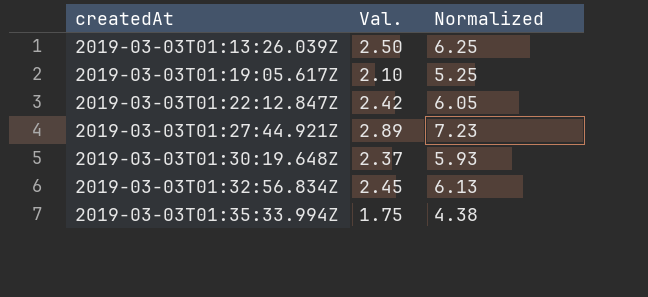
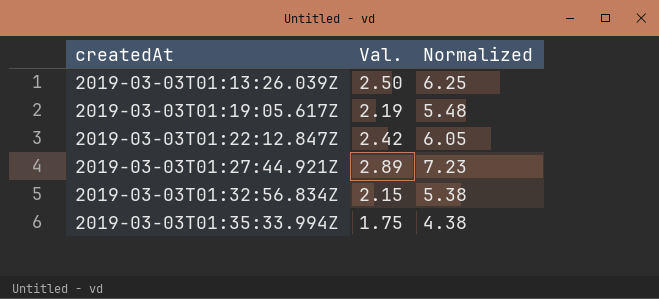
row 2019-03-03T01:30:19.648Z: 2.37 | 5.93 -> none
2019-03-03T01:19:05.617Z | Val.: 2.10 -> 2.19
2019-03-03T01:19:05.617Z | Normalized: 5.25 -> 5.48
2019-03-03T01:32:56.834Z | Val.: 2.45 -> 2.15
2019-03-03T01:32:56.834Z | Normalized: 6.13 -> 5.38

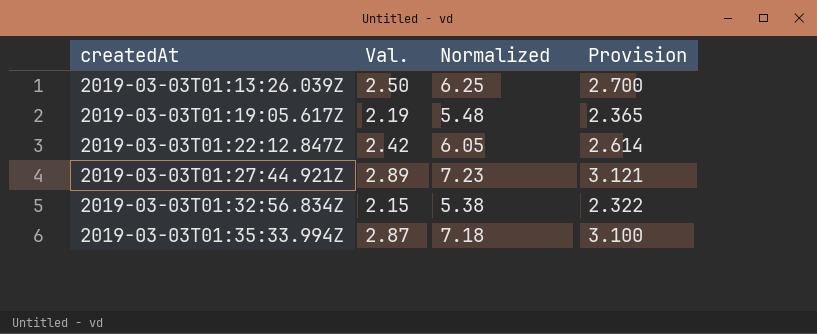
column Provision | formula: none -> [Val.] * 1.08
2019-03-03T01:35:33.994Z | Val.: 1.75 -> 2.87
2019-03-03T01:35:33.994Z | Normalized: 4.38 -> 7.18

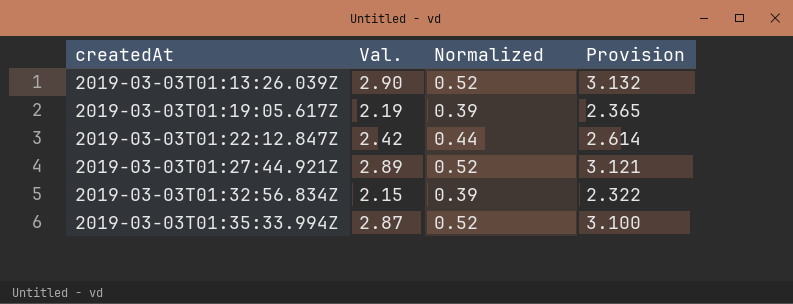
column Normalized | formula: [Val.] * 2.5 -> [Val.] * 0.18
2019-03-03T01:13:26.039Z | Val.: 2.50 -> 2.90
2019-03-03T01:13:26.039Z | Provision: 2.700 -> 3.132

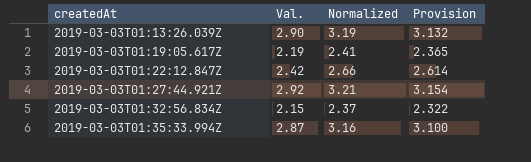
column Normalized | formula: [Val.] * 0.18 -> [Val.] * 1.1
2019-03-03T01:27:44.921Z | Val.: 2.89 -> 2.92
2019-03-03T01:27:44.921Z | Provision: 3.121 -> 3.154

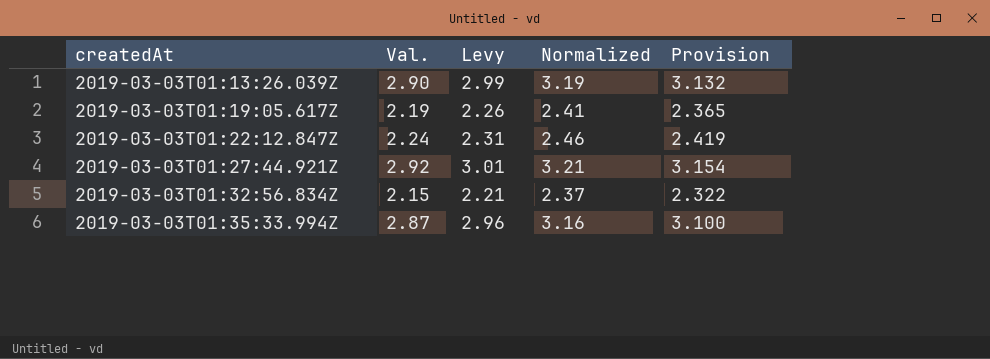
column Levy | formula: none -> [Val.] * 1.03
2019-03-03T01:22:12.847Z | Val.: 2.42 -> 2.24
2019-03-03T01:22:12.847Z | Normalized: 2.66 -> 2.46
2019-03-03T01:22:12.847Z | Provision: 2.614 -> 2.419

